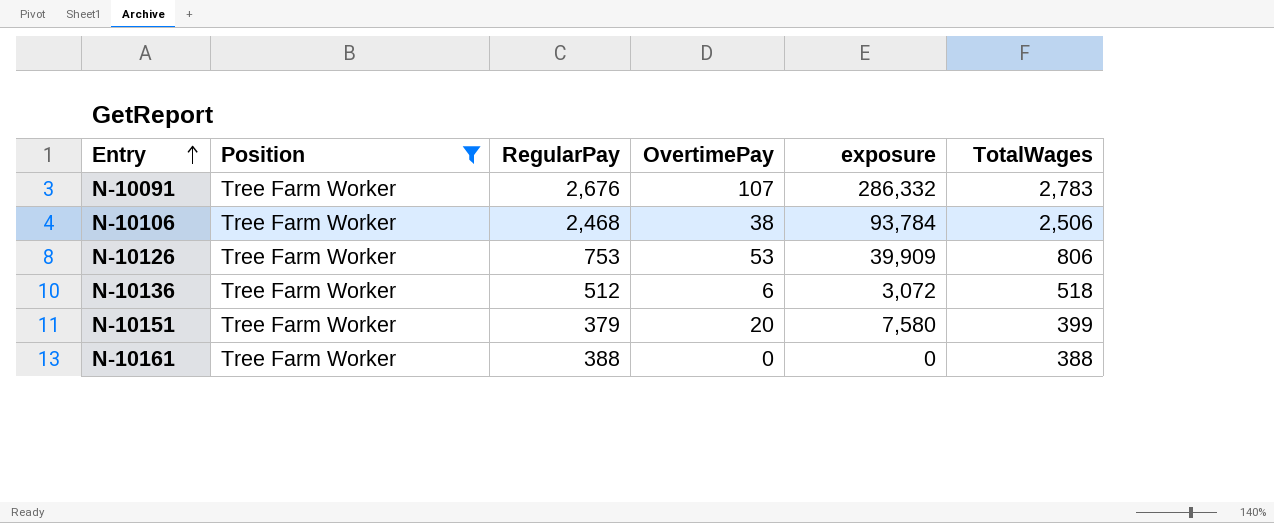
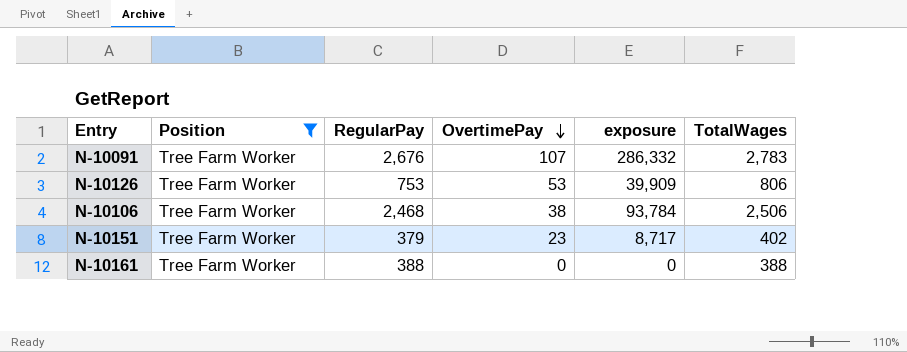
row order: Entry ascending -> OvertimePay descending
row N-10136: Tree Farm Worker | 512 | 6 | 3,072 | 518 -> none
N-10151 | OvertimePay: 20 -> 23
N-10151 | exposure: 7,580 -> 8,717
N-10151 | TotalWages: 399 -> 402

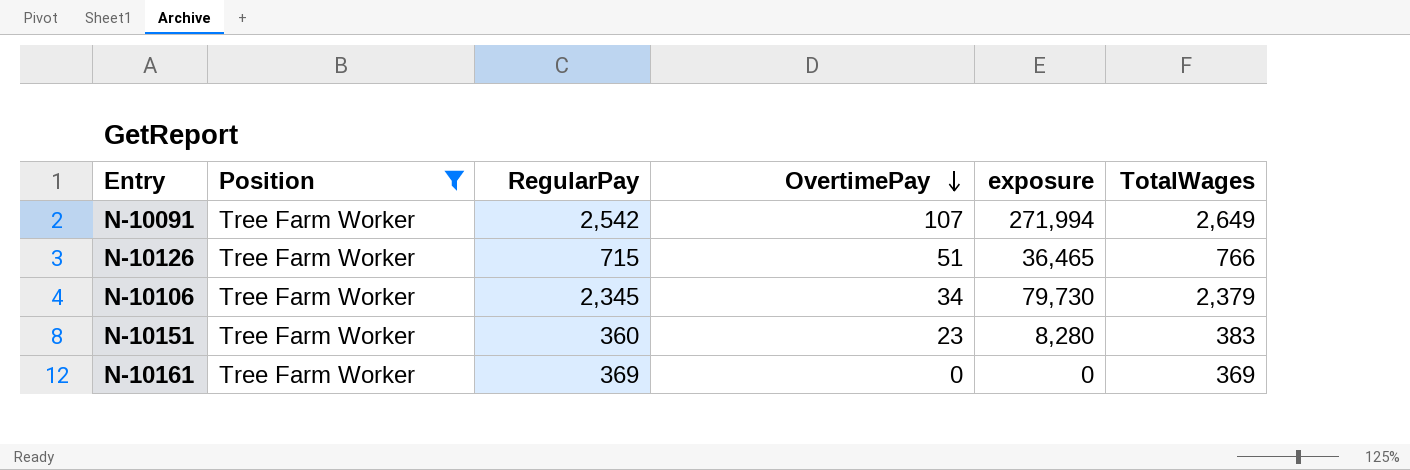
N-10091 | RegularPay: 2,676 -> 2,542
N-10091 | exposure: 286,332 -> 271,994
N-10091 | TotalWages: 2,783 -> 2,649
N-10126 | RegularPay: 753 -> 715
N-10126 | OvertimePay: 53 -> 51
N-10126 | exposure: 39,909 -> 36,465
N-10126 | TotalWages: 806 -> 766
N-10106 | RegularPay: 2,468 -> 2,345
N-10106 | OvertimePay: 38 -> 34
N-10106 | exposure: 93,784 -> 79,730
N-10106 | TotalWages: 2,506 -> 2,379
N-10151 | RegularPay: 379 -> 360
N-10151 | exposure: 8,717 -> 8,280
N-10151 | TotalWages: 402 -> 383
N-10161 | RegularPay: 388 -> 369
N-10161 | TotalWages: 388 -> 369

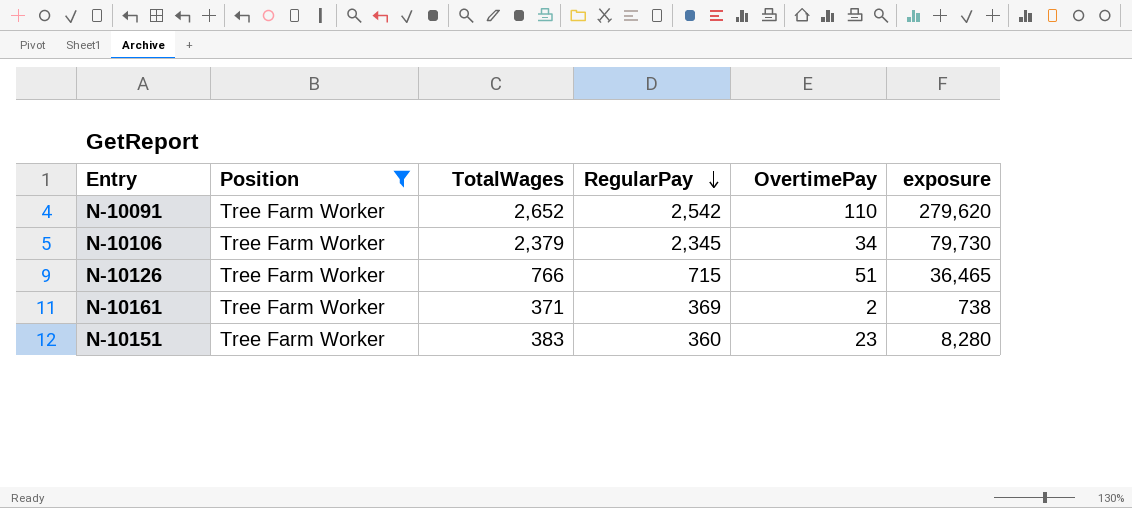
row order: OvertimePay descending -> RegularPay descending
column TotalWages | position: 6 -> 3
N-10091 | TotalWages: 2,649 -> 2,652
N-10091 | OvertimePay: 107 -> 110
N-10091 | exposure: 271,994 -> 279,620
N-10161 | TotalWages: 369 -> 371
N-10161 | OvertimePay: 0 -> 2
N-10161 | exposure: 0 -> 738

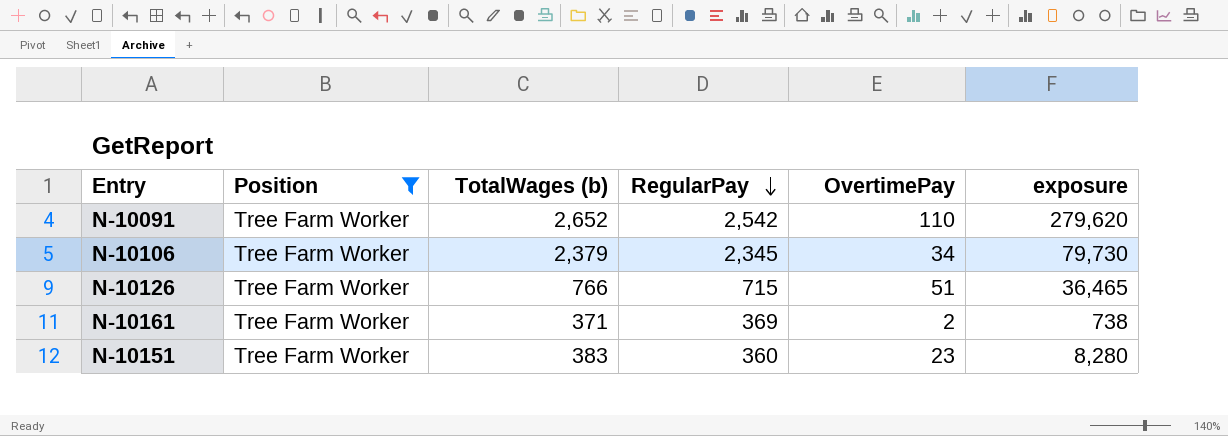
column name: TotalWages -> TotalWages (b)

